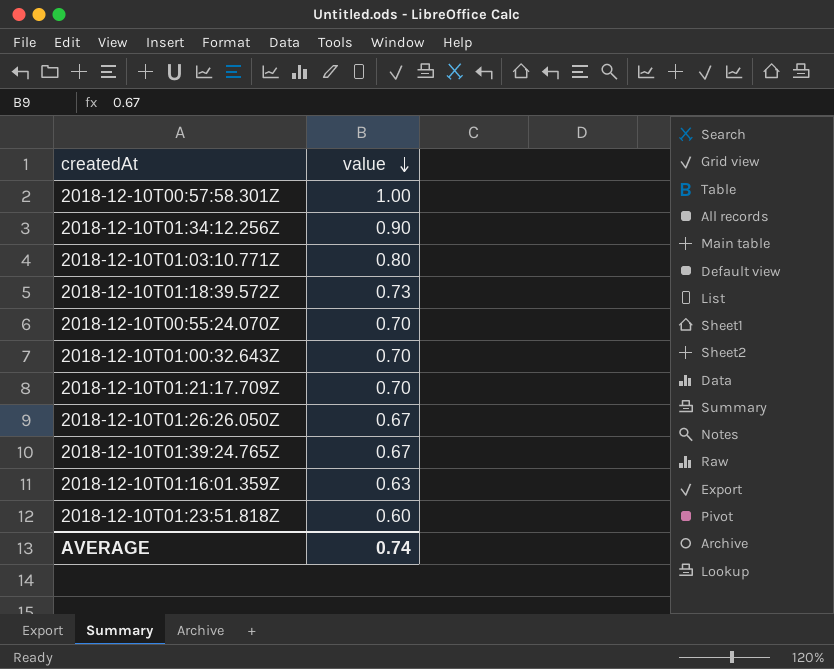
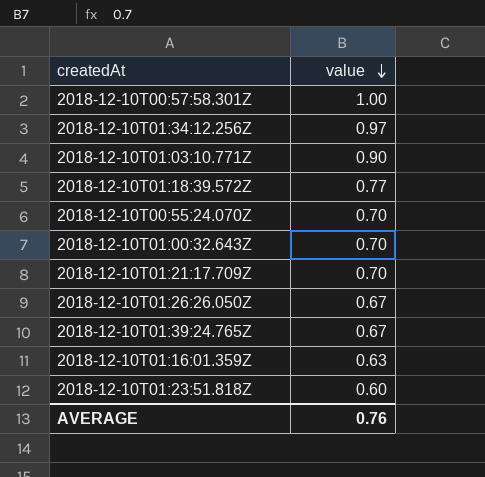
2018-12-10T01:34:12.256Z | value: 0.90 -> 0.97
2018-12-10T01:03:10.771Z | value: 0.80 -> 0.90
2018-12-10T01:18:39.572Z | value: 0.73 -> 0.77
AVERAGE | value: 0.74 -> 0.76

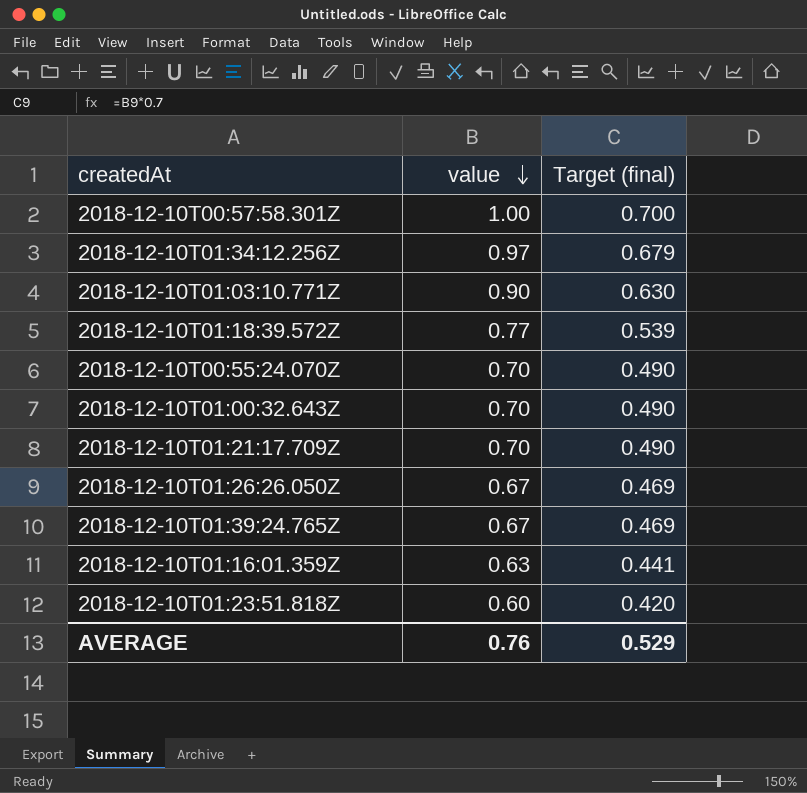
column Target (final) | formula: none -> [value] * 0.7

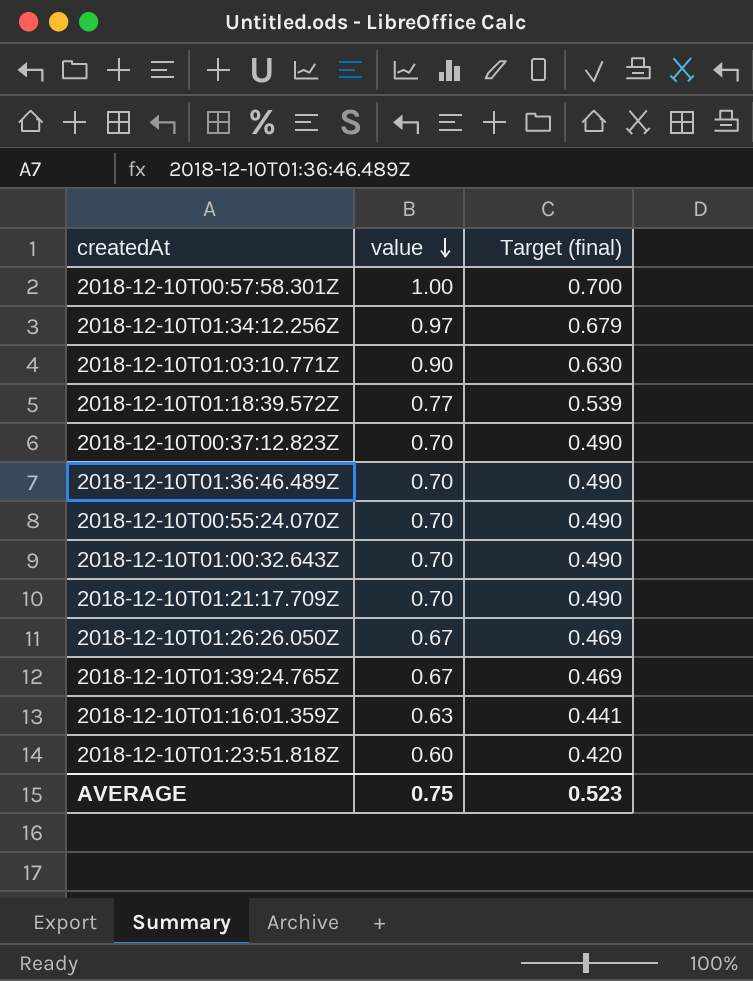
row 2018-12-10T00:37:12.823Z: none -> 0.70 | 0.490
row 2018-12-10T01:36:46.489Z: none -> 0.70 | 0.490
AVERAGE | value: 0.76 -> 0.75
AVERAGE | Target (final): 0.529 -> 0.523

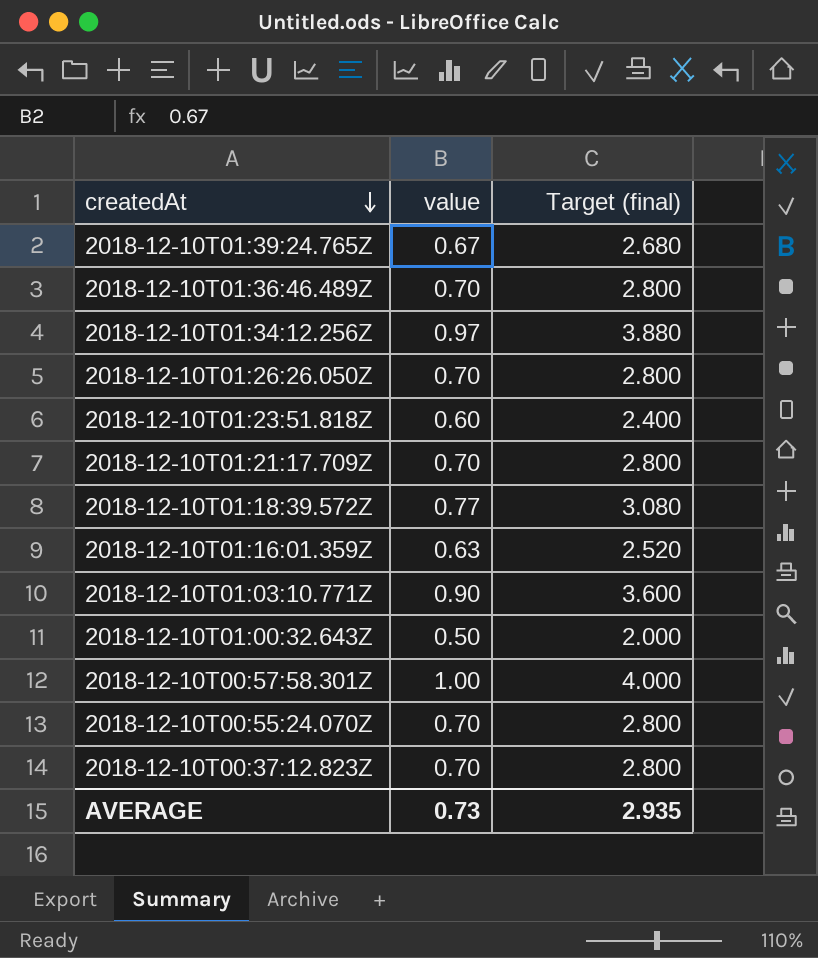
row order: value descending -> createdAt descending
column Target (final) | formula: [value] * 0.7 -> [value] * 4
2018-12-10T01:26:26.050Z | value: 0.67 -> 0.70
2018-12-10T01:00:32.643Z | value: 0.70 -> 0.50
AVERAGE | value: 0.75 -> 0.73
AVERAGE | Target (final): 0.523 -> 2.935

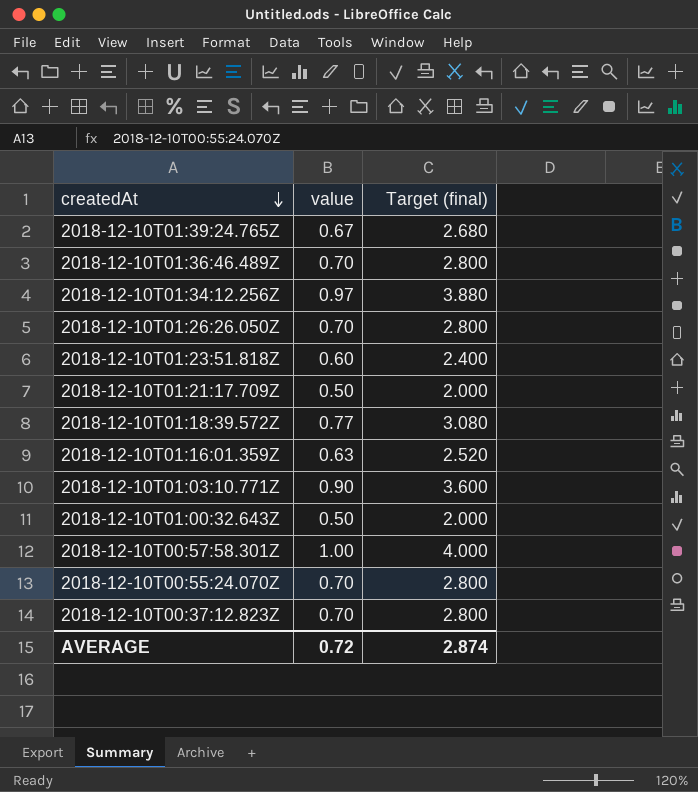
2018-12-10T01:21:17.709Z | value: 0.70 -> 0.50
2018-12-10T01:21:17.709Z | Target (final): 2.800 -> 2.000
AVERAGE | value: 0.73 -> 0.72
AVERAGE | Target (final): 2.935 -> 2.874

